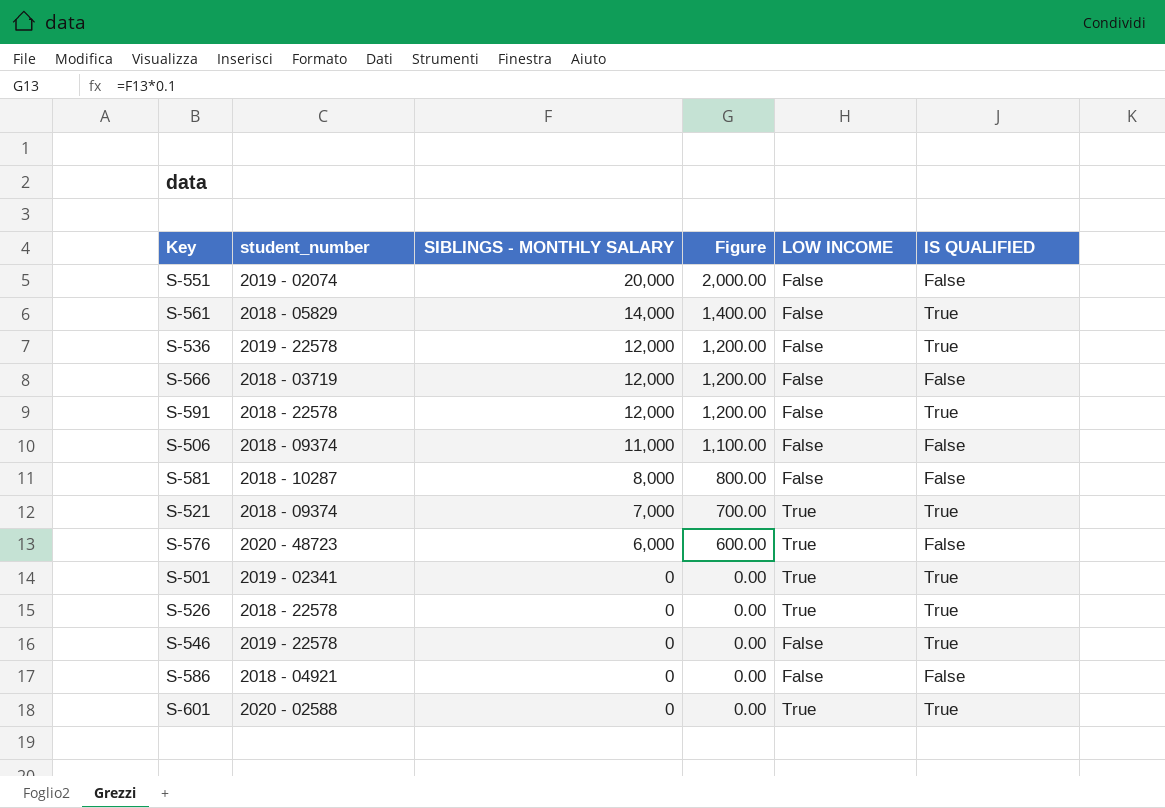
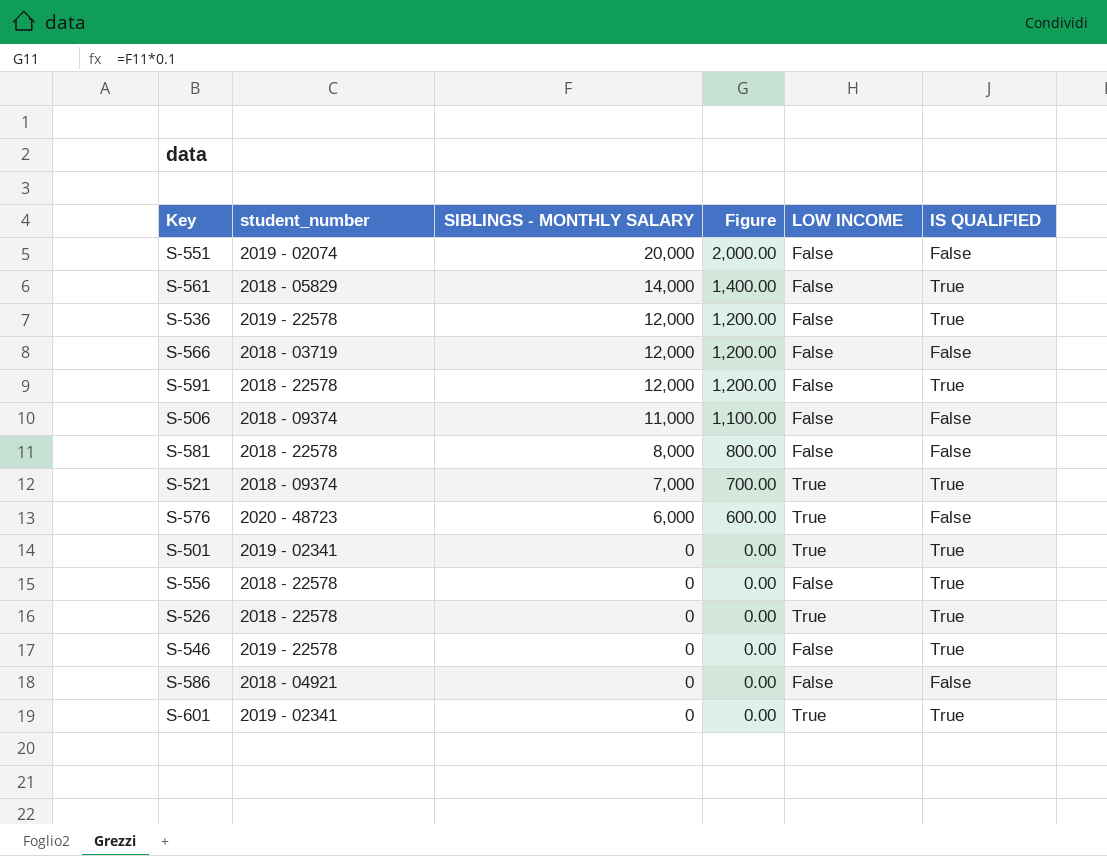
S-581 | student_number: 2018 - 10287 -> 2018 - 22578
row S-556: none -> 2018 - 22578 | 0 | 0.00 | False | True
S-601 | student_number: 2020 - 02588 -> 2019 - 02341

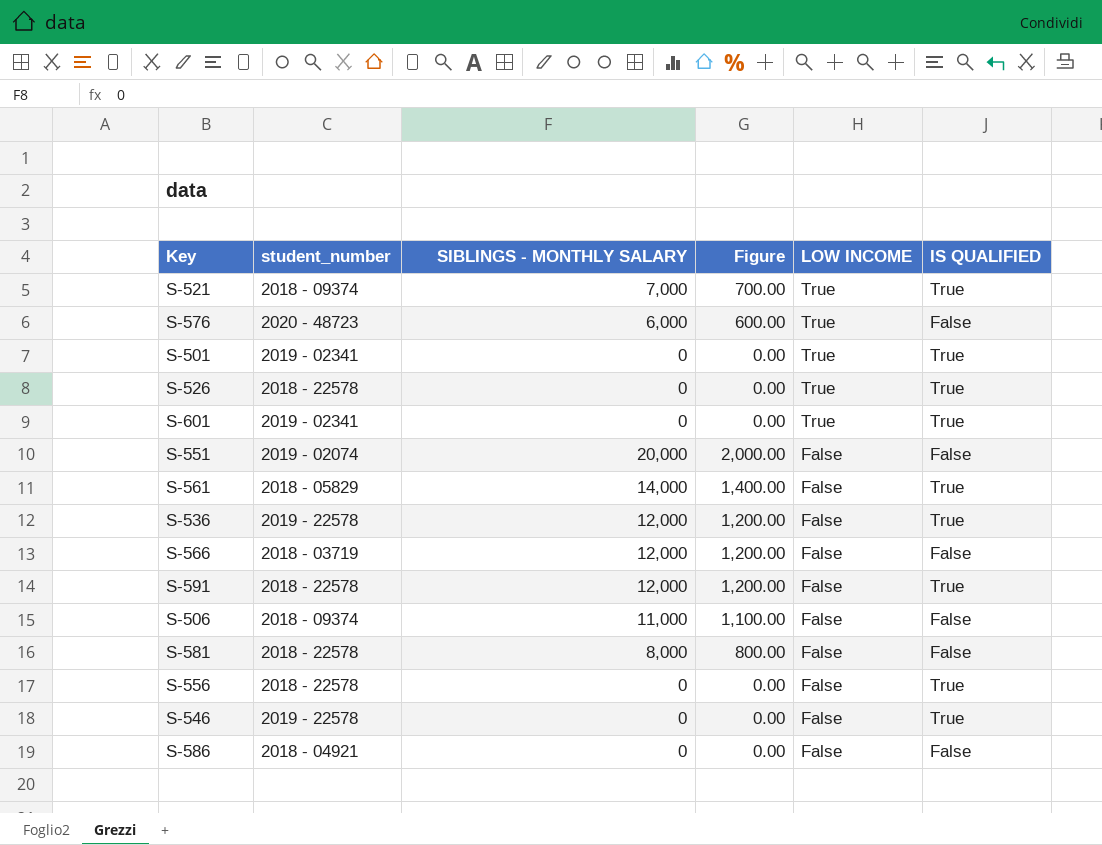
row order: SIBLINGS - MONTHLY SALARY descending -> LOW INCOME descending

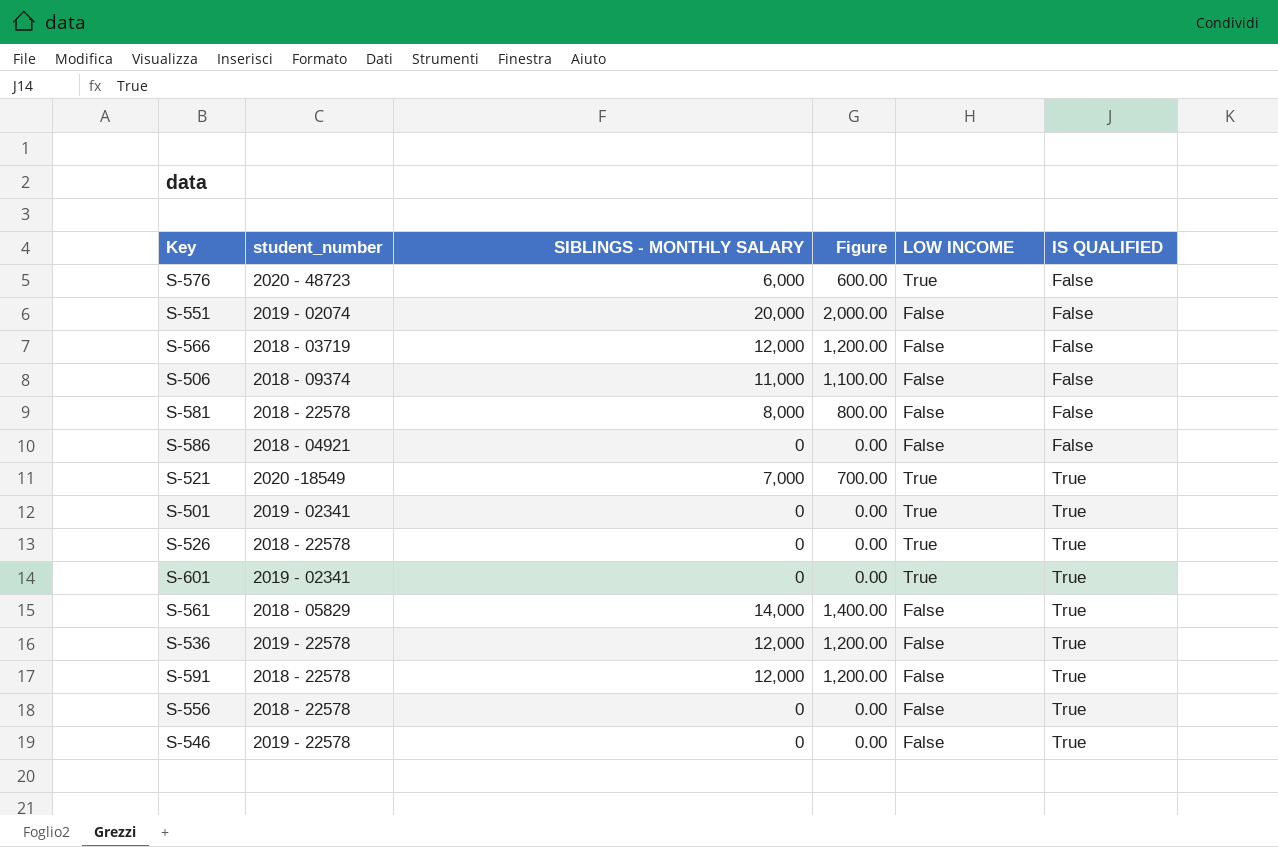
row order: LOW INCOME descending -> IS QUALIFIED ascending
S-521 | student_number: 2018 - 09374 -> 2020 -18549

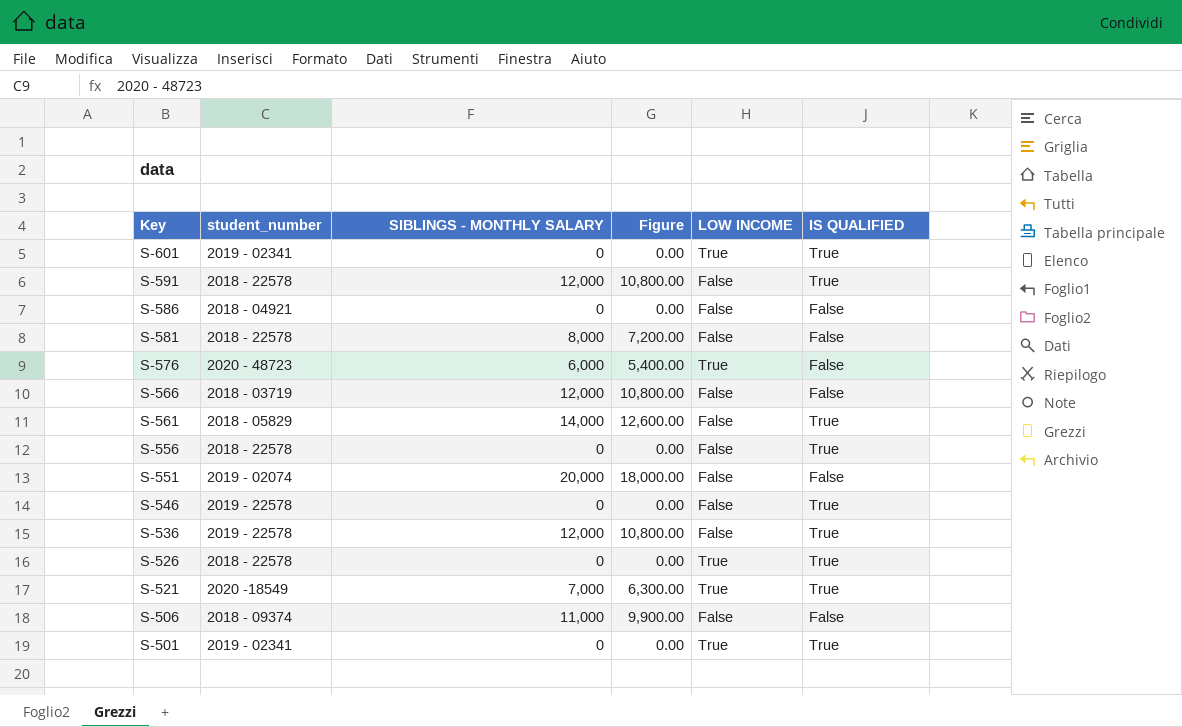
row order: IS QUALIFIED ascending -> Key descending
column Figure | formula: [SIBLINGS - MONTHLY SALARY] * 0.1 -> [SIBLINGS - MONTHLY SALARY] * 0.9

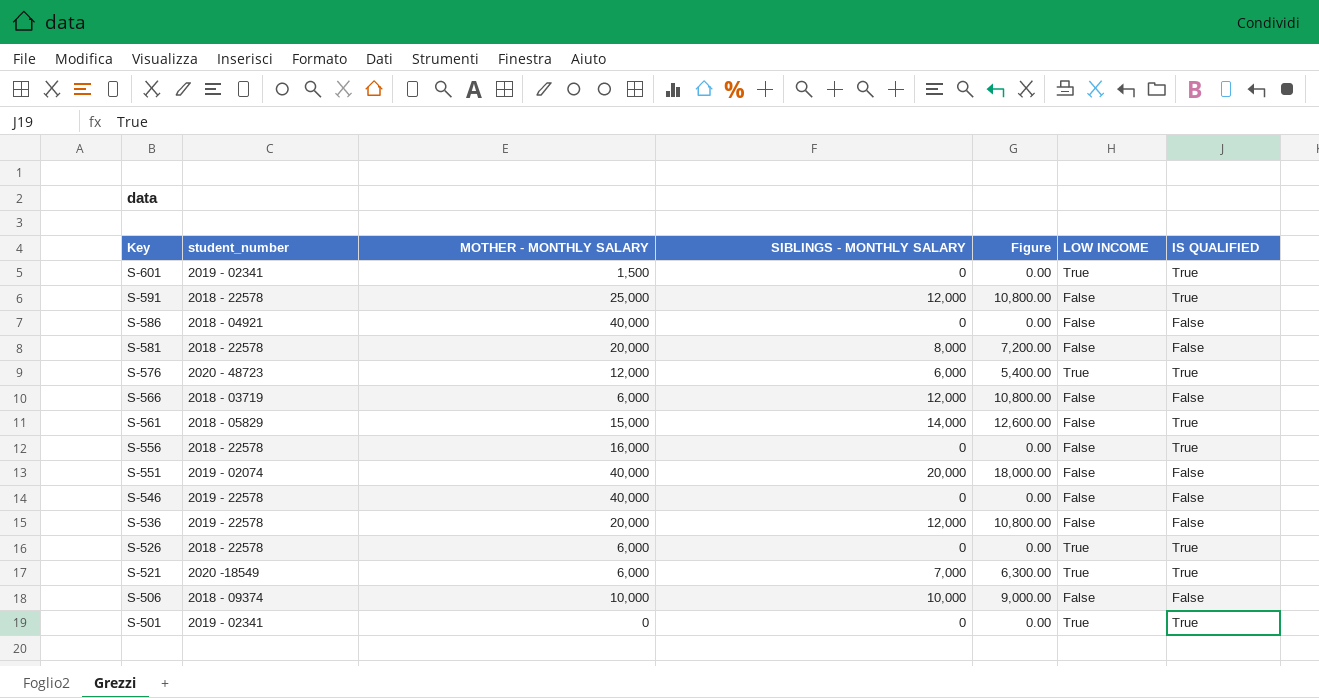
column MOTHER - MONTHLY SALARY | position: none -> 3
S-576 | IS QUALIFIED: False -> True
S-546 | IS QUALIFIED: True -> False
S-536 | IS QUALIFIED: True -> False
S-506 | SIBLINGS - MONTHLY SALARY: 11,000 -> 10,000
S-506 | Figure: 9,900.00 -> 9,000.00

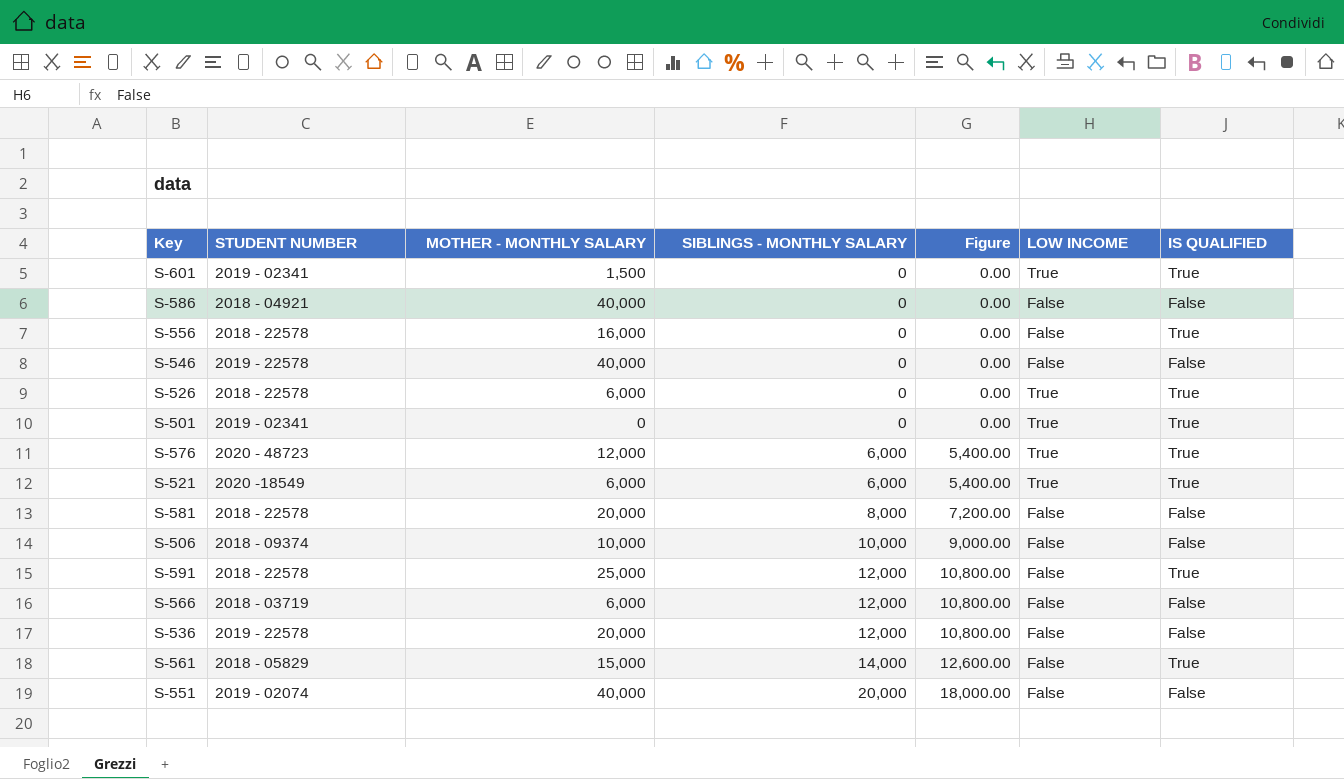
row order: Key descending -> SIBLINGS - MONTHLY SALARY ascending
column name: student_number -> STUDENT NUMBER
S-521 | SIBLINGS - MONTHLY SALARY: 7,000 -> 6,000
S-521 | Figure: 6,300.00 -> 5,400.00

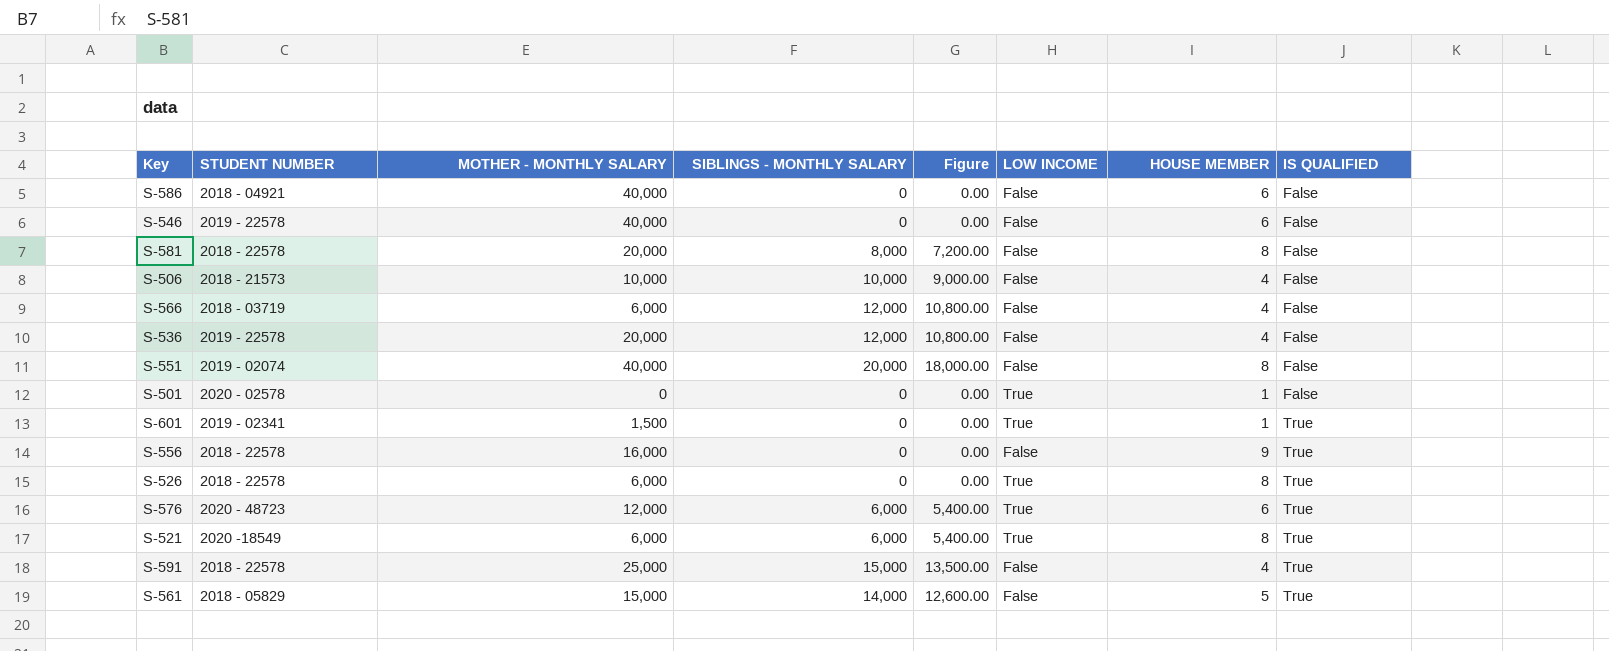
row order: SIBLINGS - MONTHLY SALARY ascending -> IS QUALIFIED ascending
column HOUSE MEMBER | position: none -> 7
S-506 | STUDENT NUMBER: 2018 - 09374 -> 2018 - 21573
S-501 | STUDENT NUMBER: 2019 - 02341 -> 2020 - 02578
S-501 | IS QUALIFIED: True -> False
S-591 | SIBLINGS - MONTHLY SALARY: 12,000 -> 15,000
S-591 | Figure: 10,800.00 -> 13,500.00

